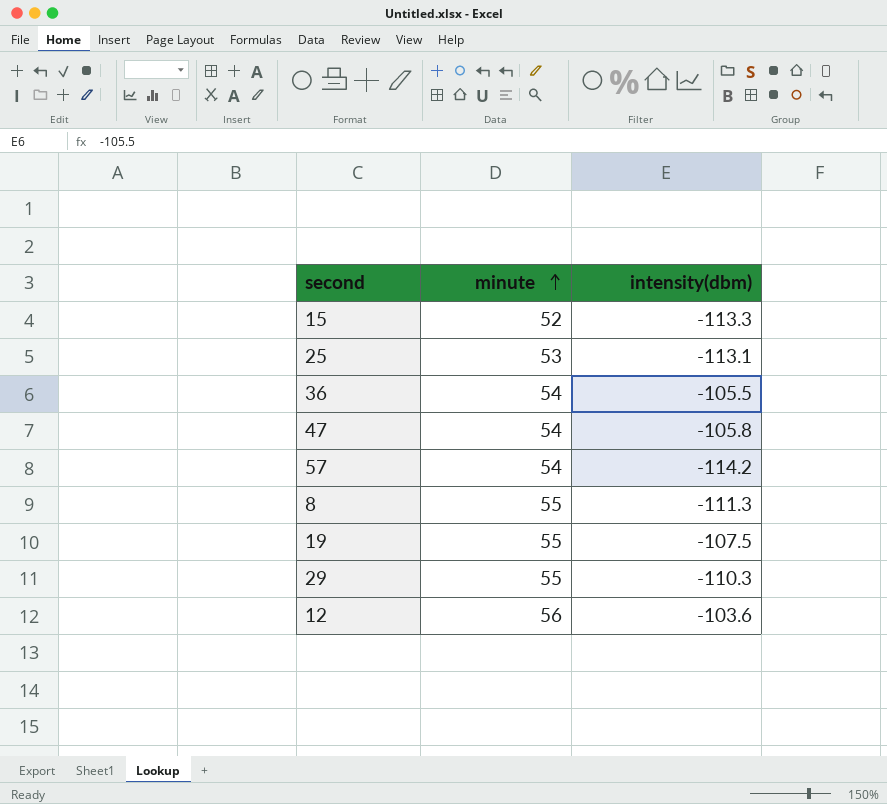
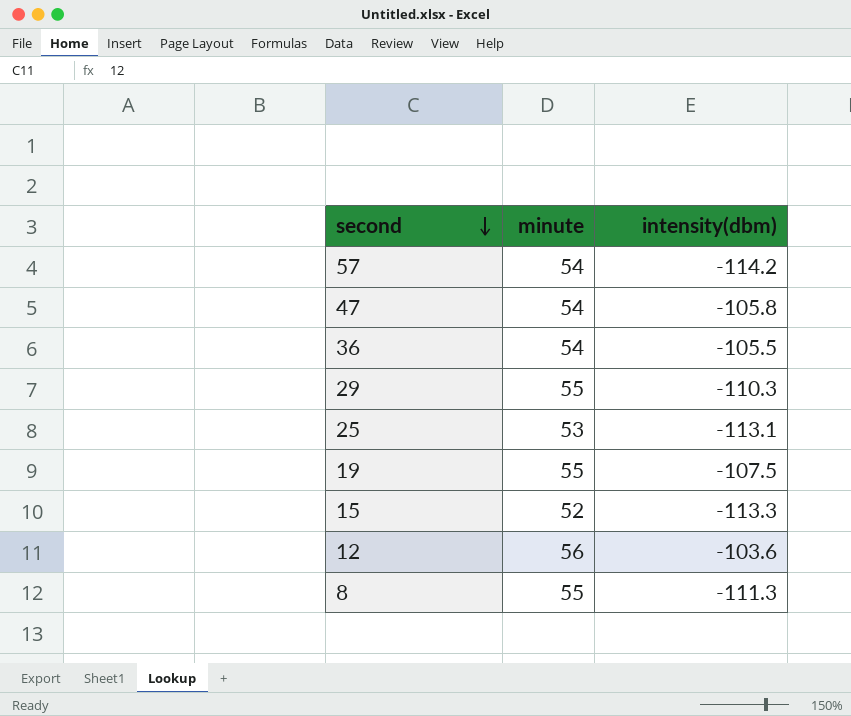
row order: minute ascending -> second descending

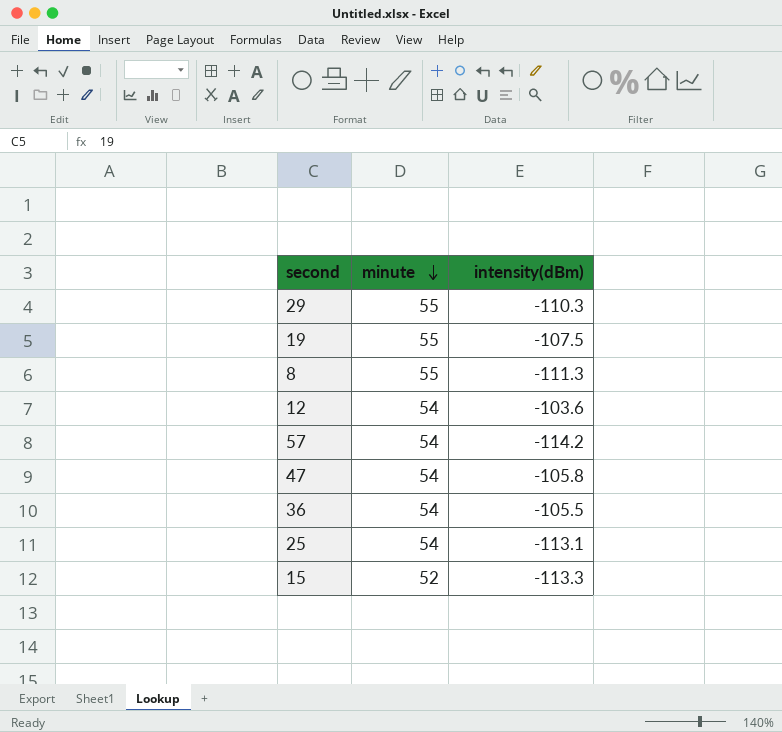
row order: second descending -> minute descending
column name: intensity(dbm) -> intensity(dBm)
12 | minute: 56 -> 54
25 | minute: 53 -> 54

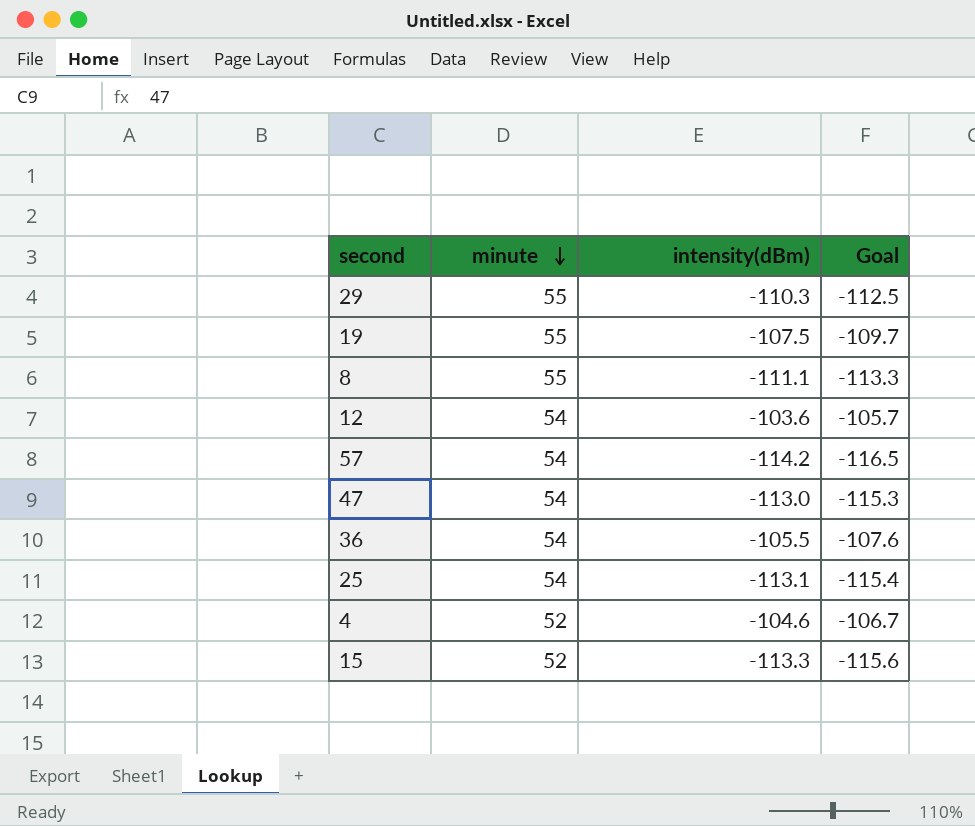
column Goal | formula: none -> [intensity(dBm)] * 1.02
8 | intensity(dBm): -111.3 -> -111.1
47 | intensity(dBm): -105.8 -> -113.0
row 4: none -> 52 | -104.6 | -106.7

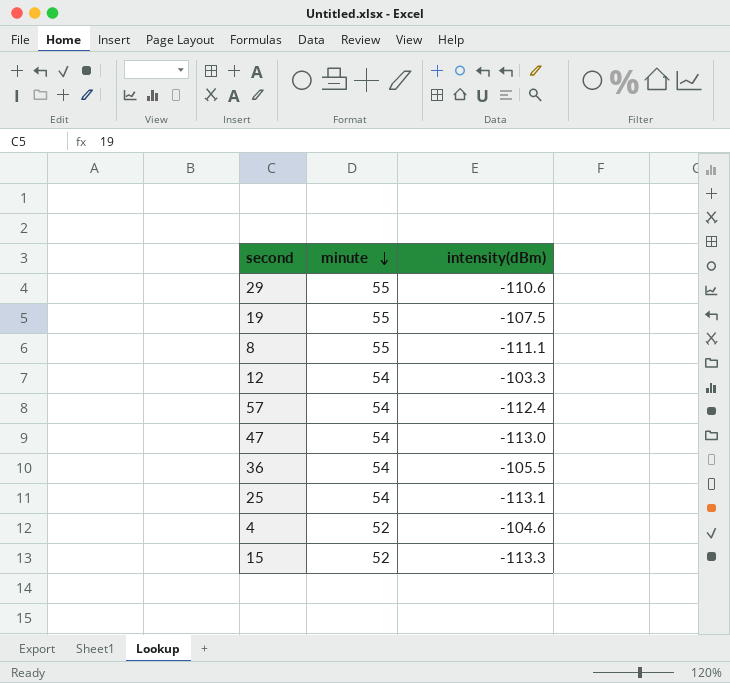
column Goal | formula: [intensity(dBm)] * 1.02 -> none
29 | intensity(dBm): -110.3 -> -110.6
12 | intensity(dBm): -103.6 -> -103.3
57 | intensity(dBm): -114.2 -> -112.4

